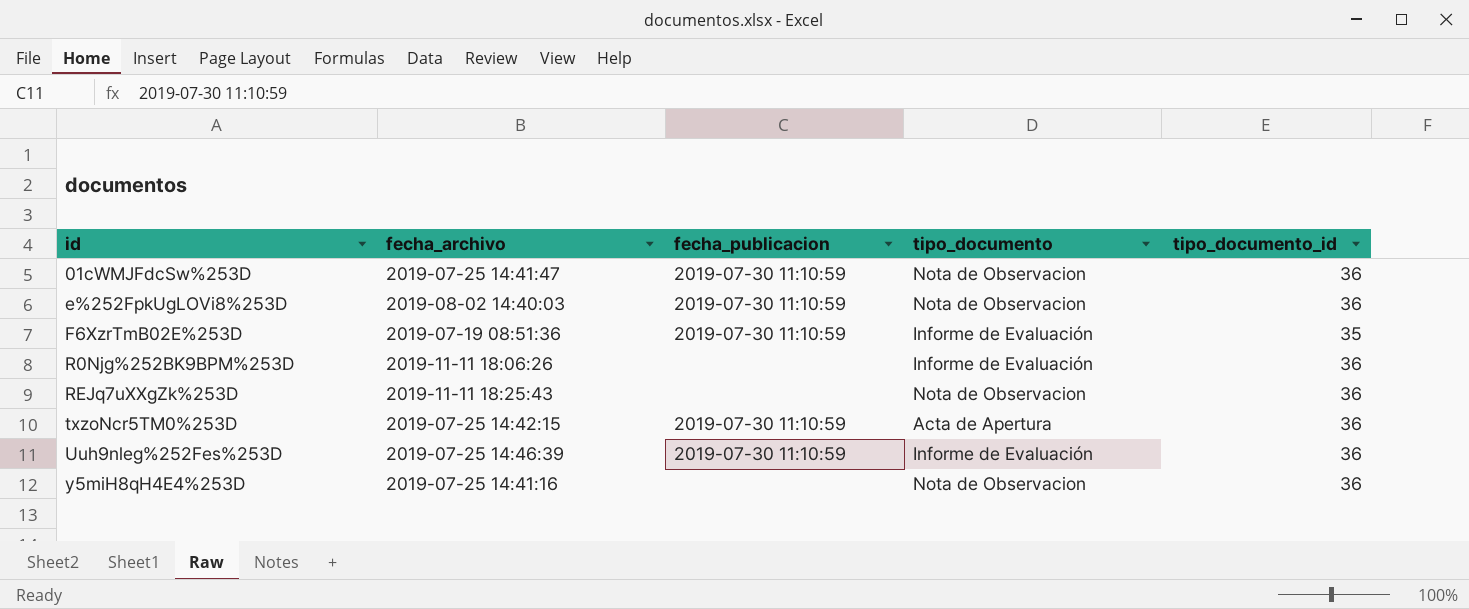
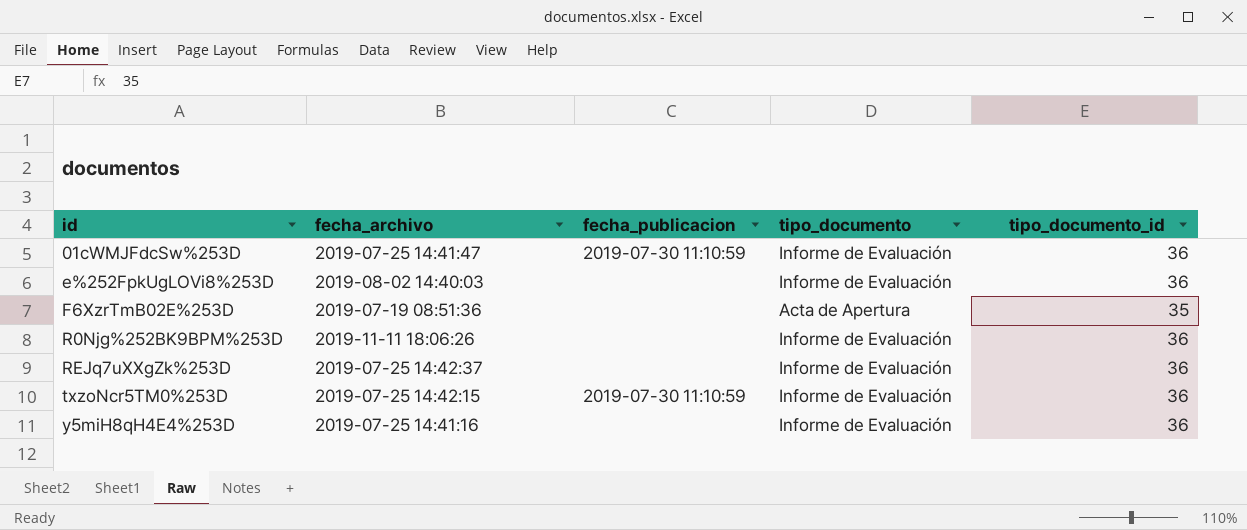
row Uuh9nleg%252Fes%253D: 2019-07-25 14:46:39 | 2019-07-30 11:10:59 | Informe de Evaluación | 36 -> none
01cWMJFdcSw%253D | tipo_documento: Nota de Observacion -> Informe de Evaluación
e%252FpkUgLOVi8%253D | fecha_publicacion: 2019-07-30 11:10:59 -> none
e%252FpkUgLOVi8%253D | tipo_documento: Nota de Observacion -> Informe de Evaluación
F6XzrTmB02E%253D | fecha_publicacion: 2019-07-30 11:10:59 -> none
F6XzrTmB02E%253D | tipo_documento: Informe de Evaluación -> Acta de Apertura
REJq7uXXgZk%253D | fecha_archivo: 2019-11-11 18:25:43 -> 2019-07-25 14:42:37
REJq7uXXgZk%253D | tipo_documento: Nota de Observacion -> Informe de Evaluación
txzoNcr5TM0%253D | tipo_documento: Acta de Apertura -> Informe de Evaluación
y5miH8qH4E4%253D | tipo_documento: Nota de Observacion -> Informe de Evaluación

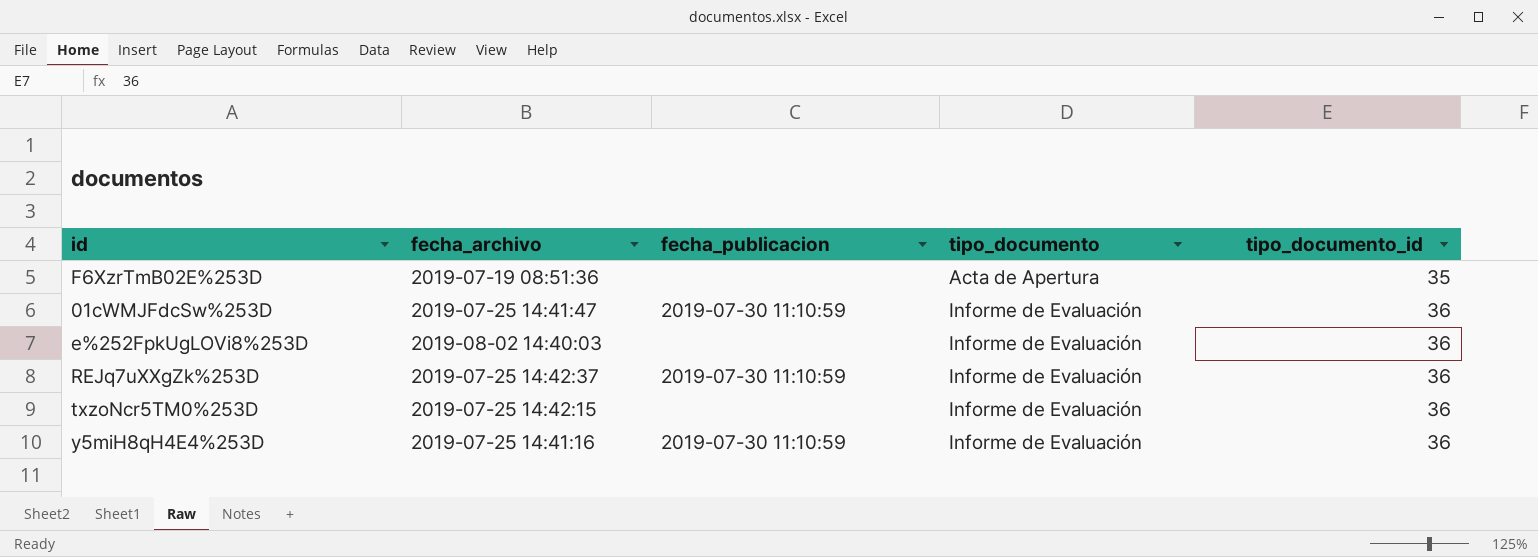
row order: id ascending -> tipo_documento ascending
row R0Njg%252BK9BPM%253D: 2019-11-11 18:06:26 | none | Informe de Evaluación | 36 -> none
REJq7uXXgZk%253D | fecha_publicacion: none -> 2019-07-30 11:10:59
txzoNcr5TM0%253D | fecha_publicacion: 2019-07-30 11:10:59 -> none
y5miH8qH4E4%253D | fecha_publicacion: none -> 2019-07-30 11:10:59

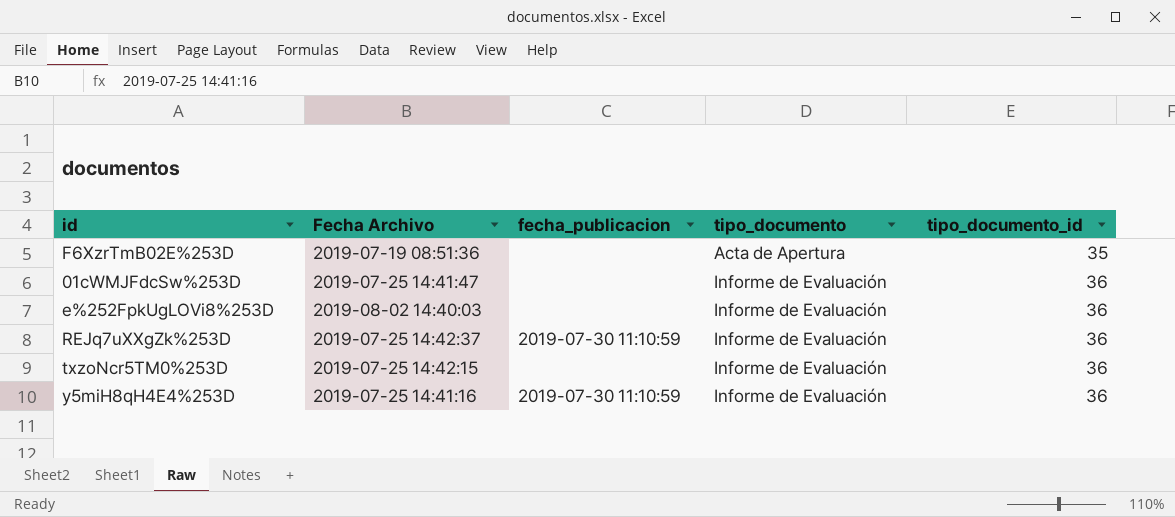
column name: fecha_archivo -> Fecha Archivo
01cWMJFdcSw%253D | fecha_publicacion: 2019-07-30 11:10:59 -> none

